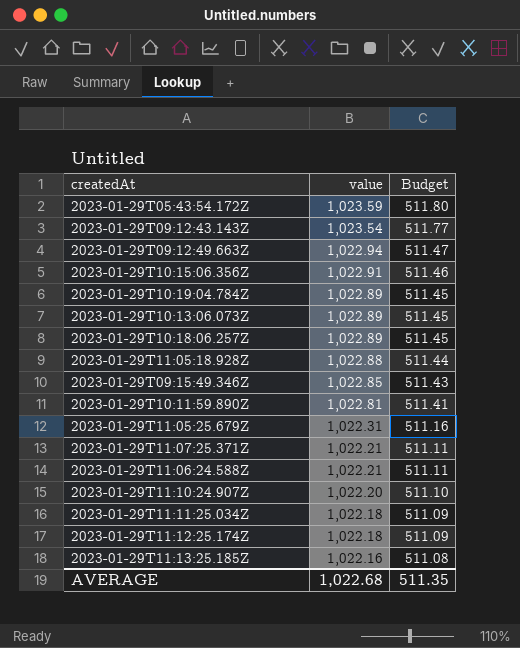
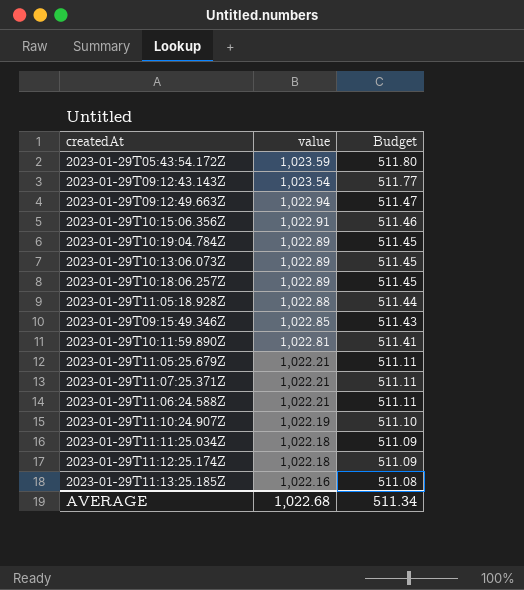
2023-01-29T11:05:25.679Z | value: 1,022.31 -> 1,022.21
2023-01-29T11:05:25.679Z | Budget: 511.16 -> 511.11
2023-01-29T11:10:24.907Z | value: 1,022.20 -> 1,022.19
AVERAGE | Budget: 511.35 -> 511.34

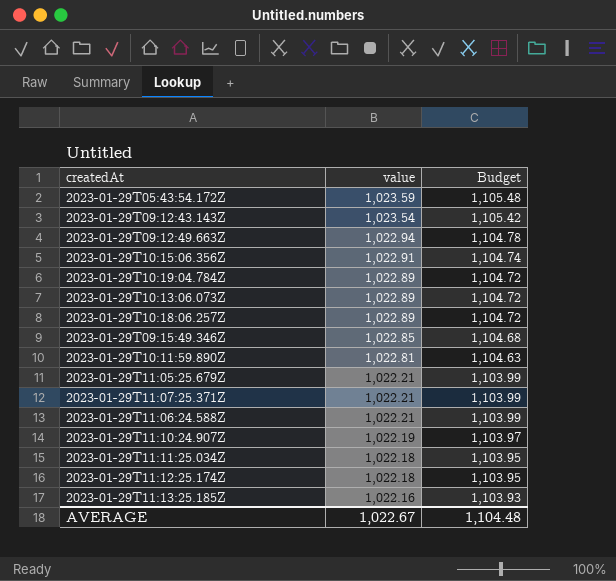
column Budget | formula: [value] * 0.5 -> [value] * 1.08
row 2023-01-29T11:05:18.928Z: 1,022.88 | 511.44 -> none
AVERAGE | value: 1,022.68 -> 1,022.67
AVERAGE | Budget: 511.34 -> 1,104.48

